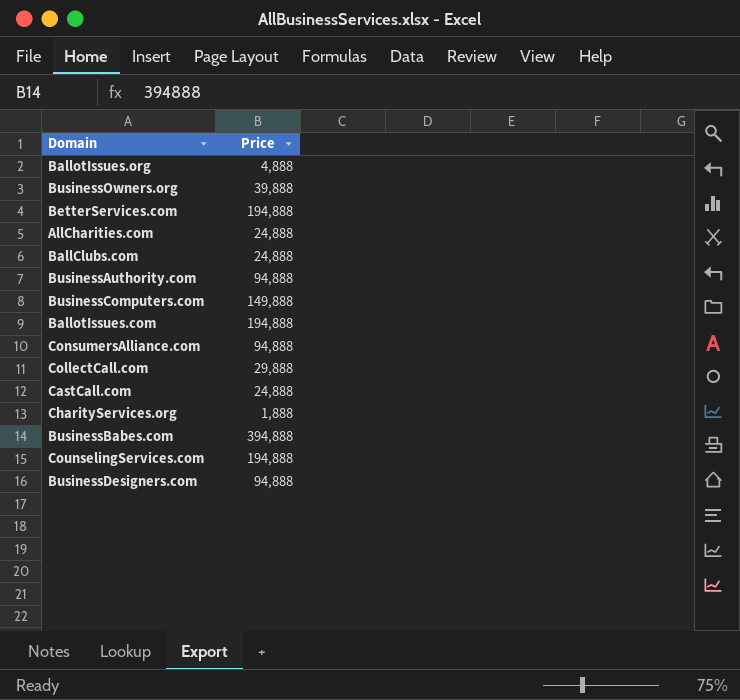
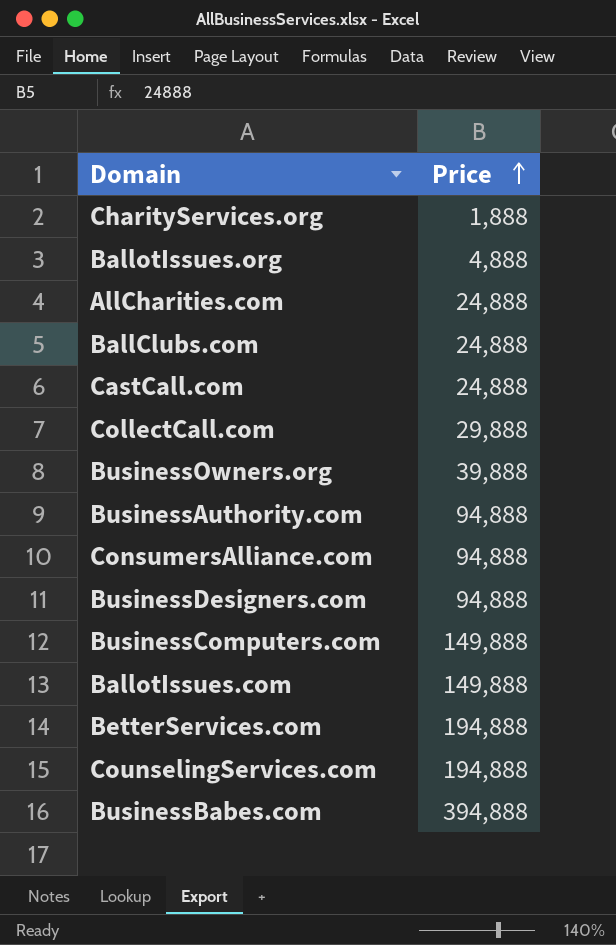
row order: none -> Price ascending
BallotIssues.com | Price: 194,888 -> 149,888

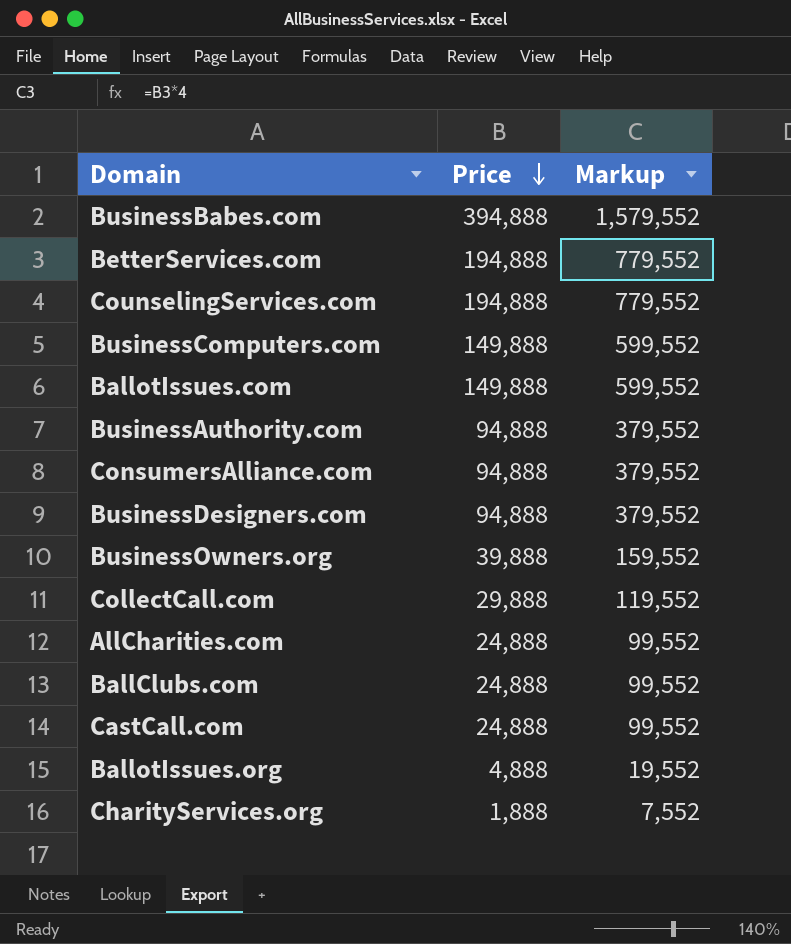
row order: Price ascending -> Price descending
column Markup | formula: none -> [Price] * 4

